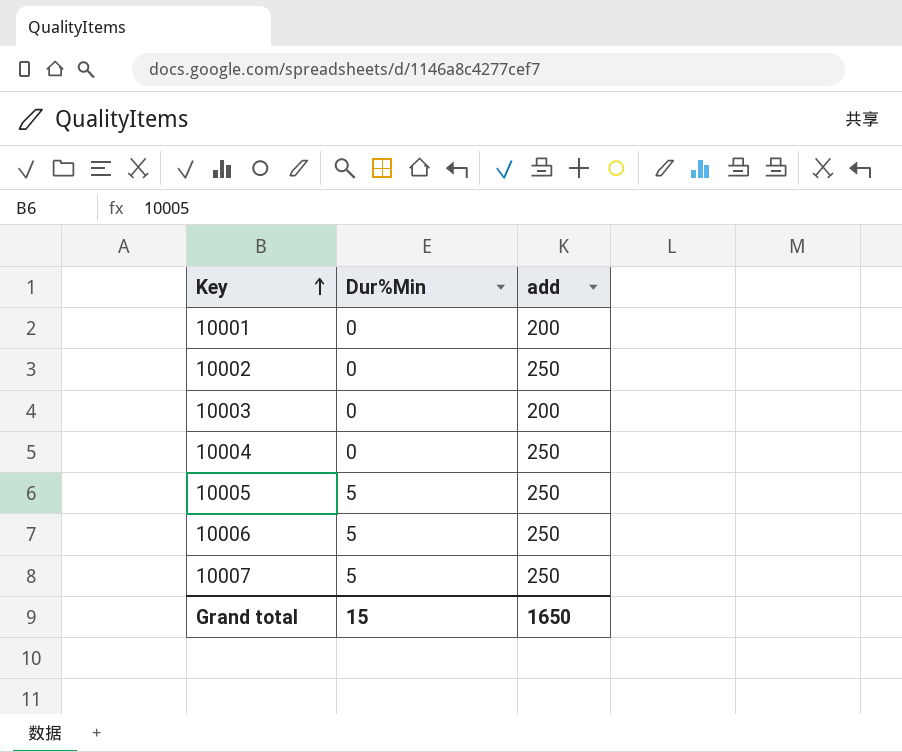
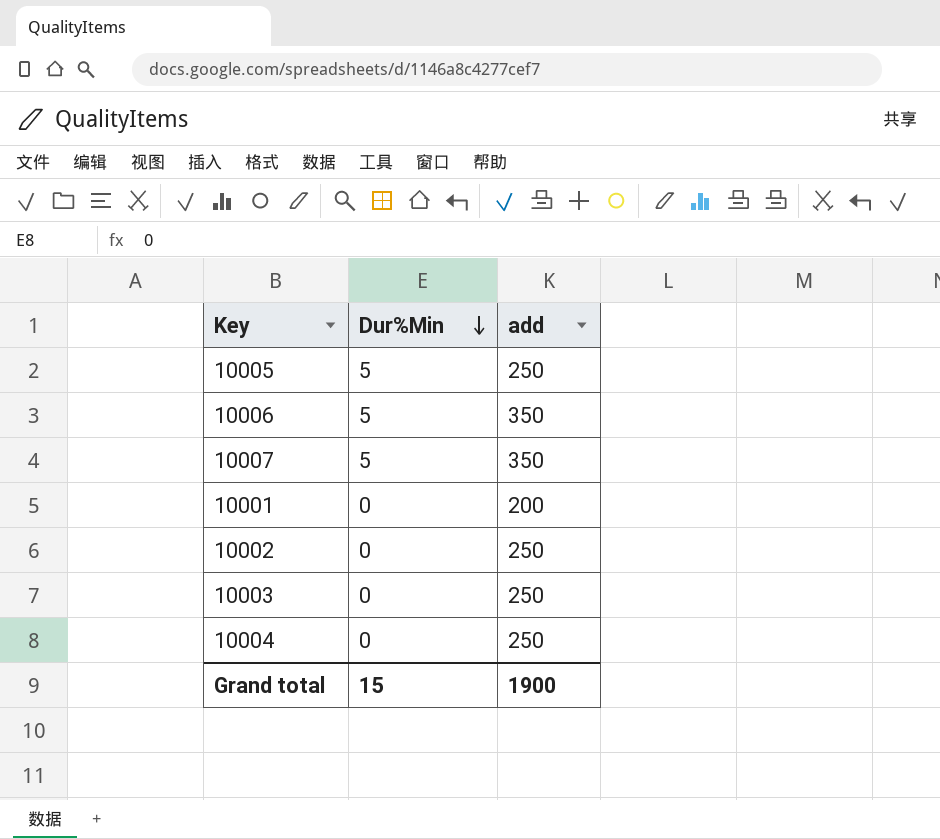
row order: Key ascending -> Dur%Min descending
10006 | add: 250 -> 350
10007 | add: 250 -> 350
10003 | add: 200 -> 250
Grand total | add: 1650 -> 1900

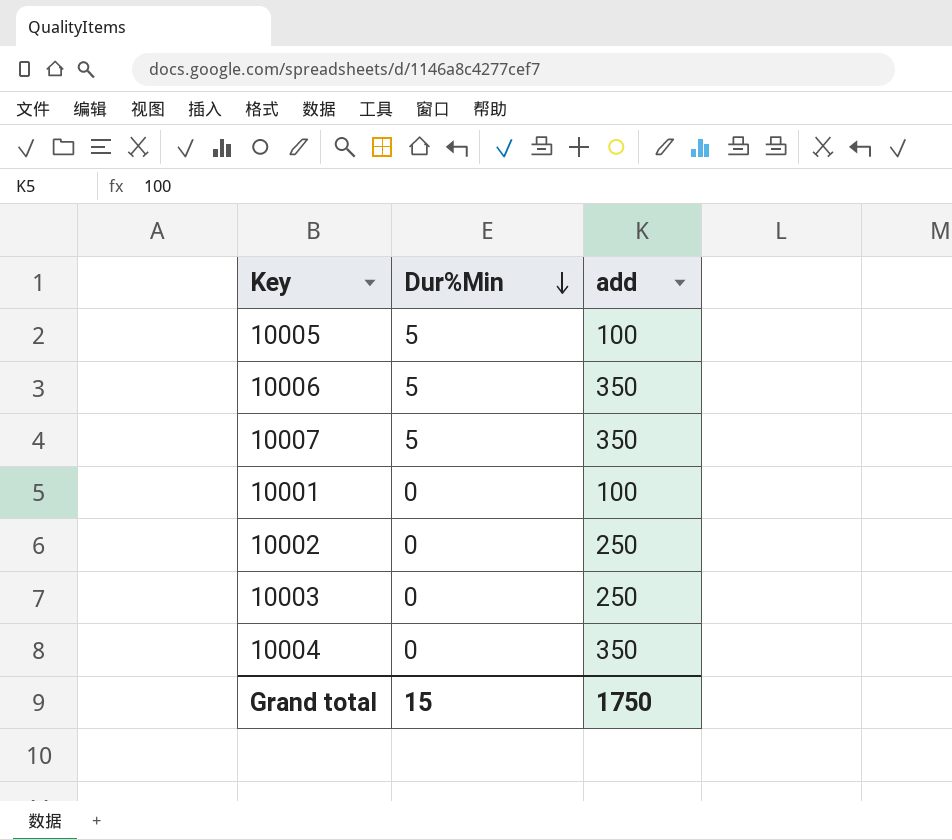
10005 | add: 250 -> 100
10001 | add: 200 -> 100
10004 | add: 250 -> 350
Grand total | add: 1900 -> 1750

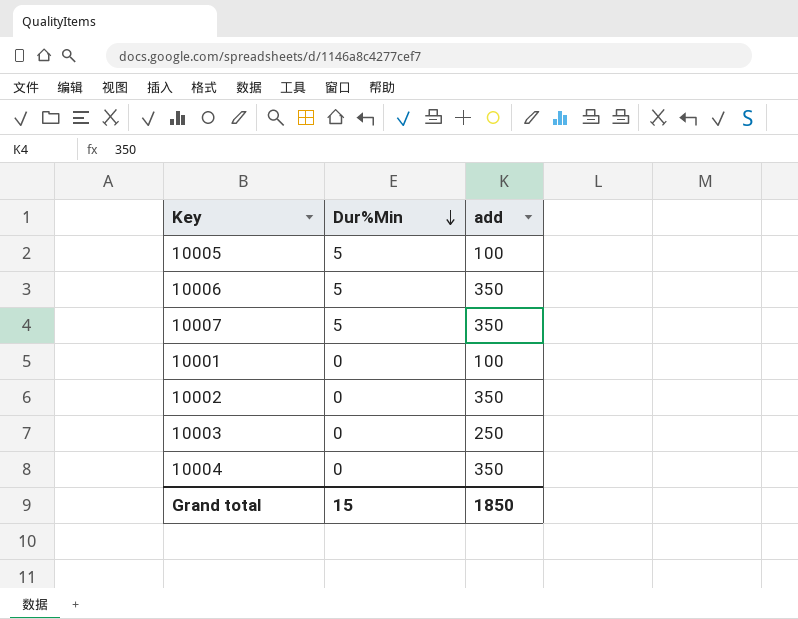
10002 | add: 250 -> 350
Grand total | add: 1750 -> 1850

